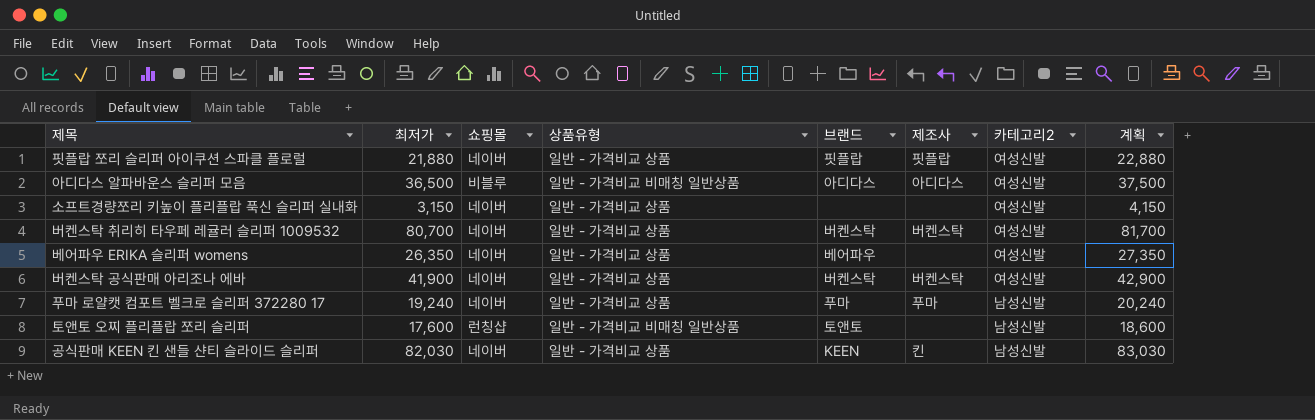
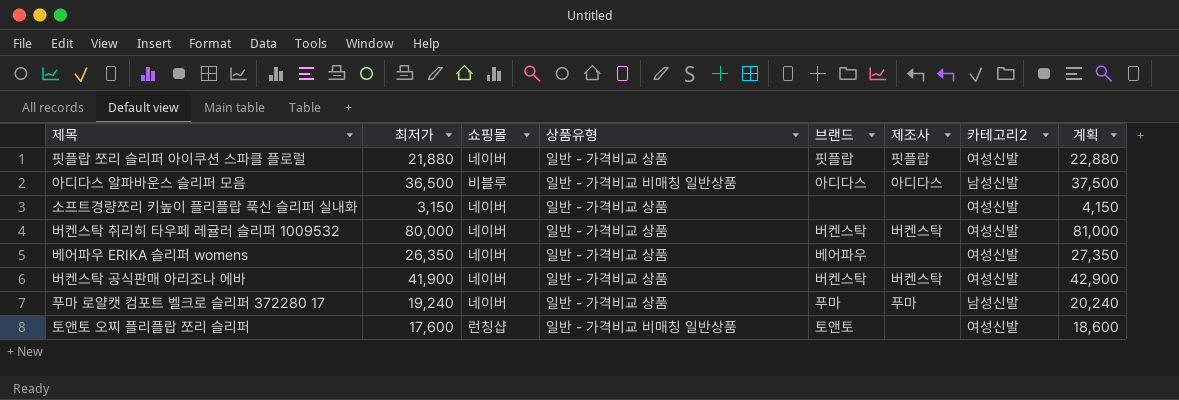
row 공식판매 KEEN 킨 샌들 샨티 슬라이드 슬리퍼: 82,030 | 네이버 | 일반 - 가격비교 상품 | KEEN | 킨 | 남성신발 | 83,030 -> none
아디다스 알파바운스 슬리퍼 모음 | 카테고리2: 여성신발 -> 남성신발
버켄스탁 취리히 타우페 레귤러 슬리퍼 1009532 | 최저가: 80,700 -> 80,000
버켄스탁 취리히 타우페 레귤러 슬리퍼 1009532 | 계획: 81,700 -> 81,000
토앤토 오찌 플리플랍 쪼리 슬리퍼 | 카테고리2: 남성신발 -> 여성신발

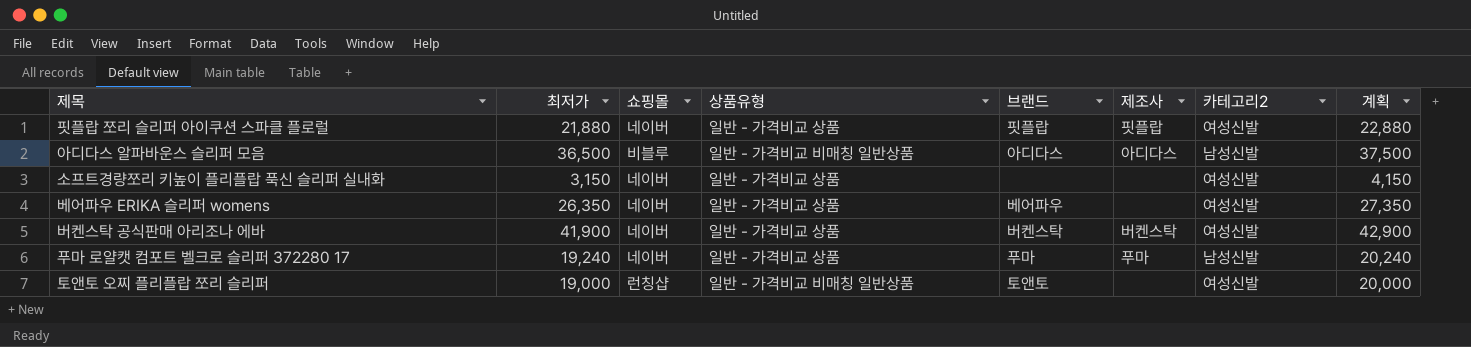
row 버켄스탁 취리히 타우페 레귤러 슬리퍼 1009532: 80,000 | 네이버 | 일반 - 가격비교 상품 | 버켄스탁 | 버켄스탁 | 여성신발 | 81,000 -> none
토앤토 오찌 플리플랍 쪼리 슬리퍼 | 최저가: 17,600 -> 19,000
토앤토 오찌 플리플랍 쪼리 슬리퍼 | 계획: 18,600 -> 20,000

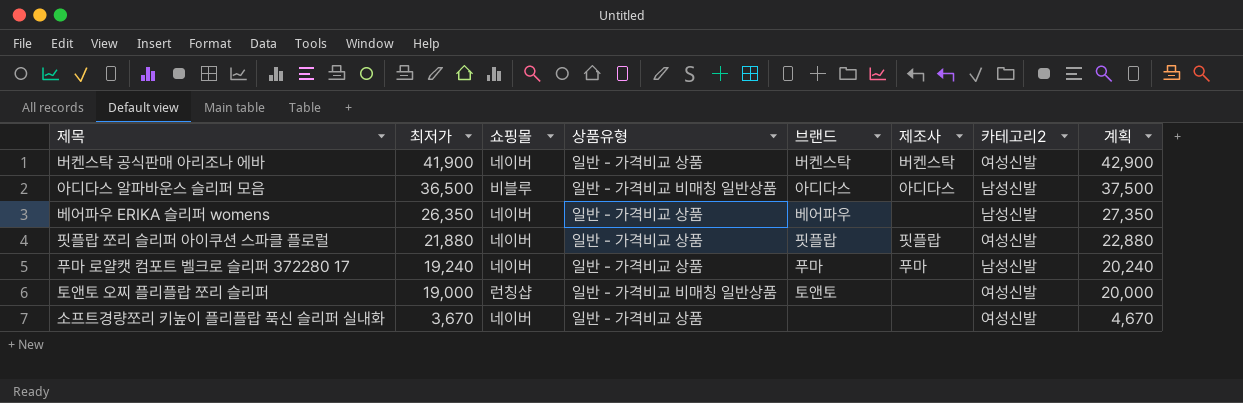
row order: none -> 최저가 descending
베어파우 ERIKA 슬리퍼 womens | 카테고리2: 여성신발 -> 남성신발
소프트경량쪼리 키높이 플리플랍 푹신 슬리퍼 실내화 | 최저가: 3,150 -> 3,670
소프트경량쪼리 키높이 플리플랍 푹신 슬리퍼 실내화 | 계획: 4,150 -> 4,670

